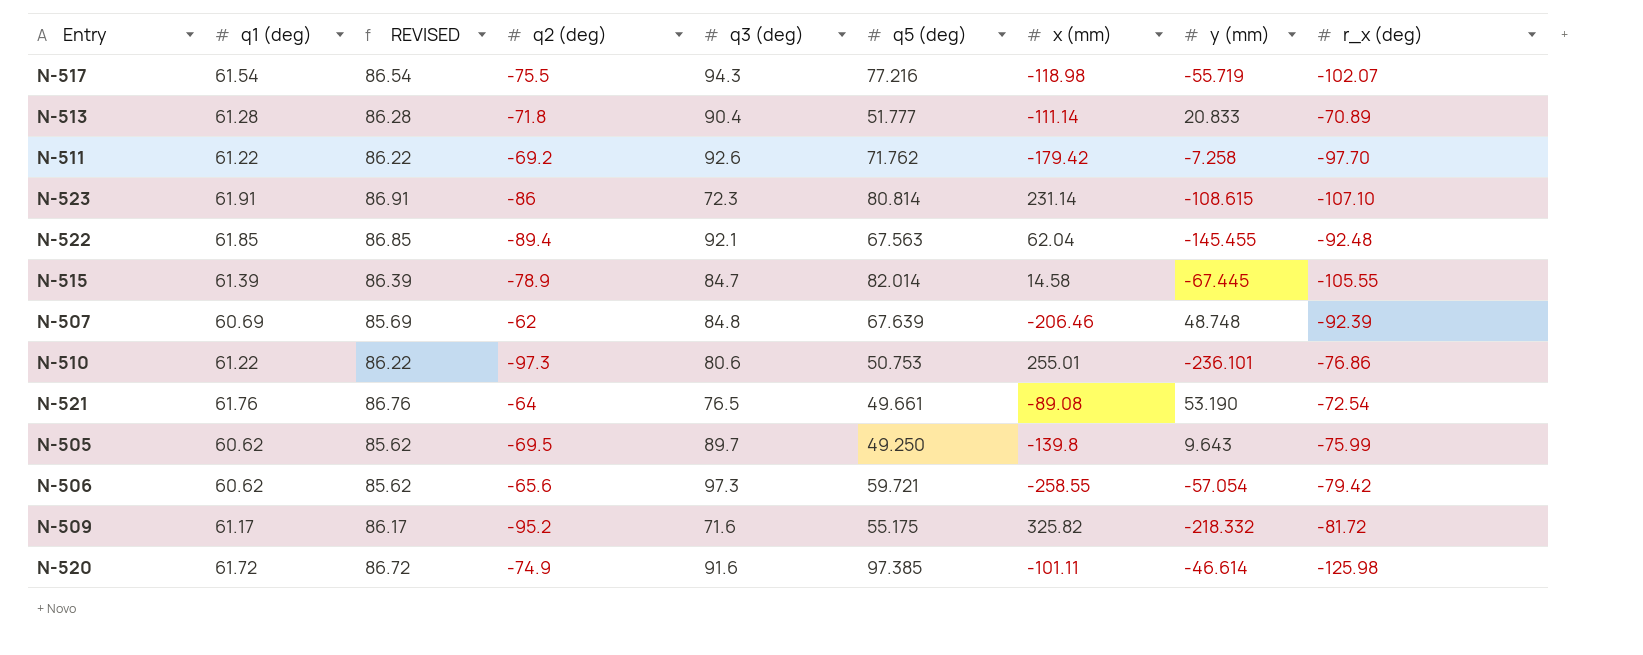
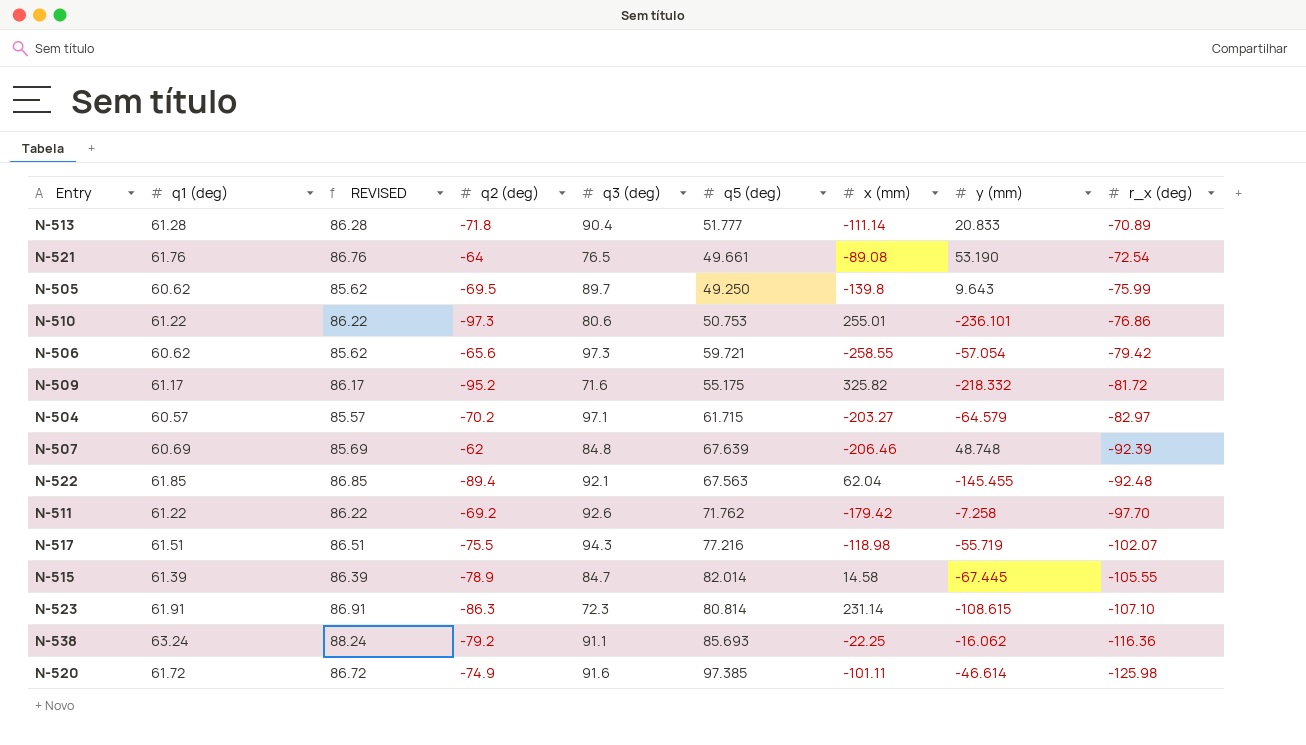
row order: none -> r_x (deg) descending
row N-504: none -> 60.57 | 85.57 | -70.2 | 97.1 | 61.715 | -203.27 | -64.579 | -82.97
N-517 | q1 (deg): 61.54 -> 61.51
N-517 | REVISED: 86.54 -> 86.51
N-523 | q2 (deg): -86 -> -86.3
row N-538: none -> 63.24 | 88.24 | -79.2 | 91.1 | 85.693 | -22.25 | -16.062 | -116.36

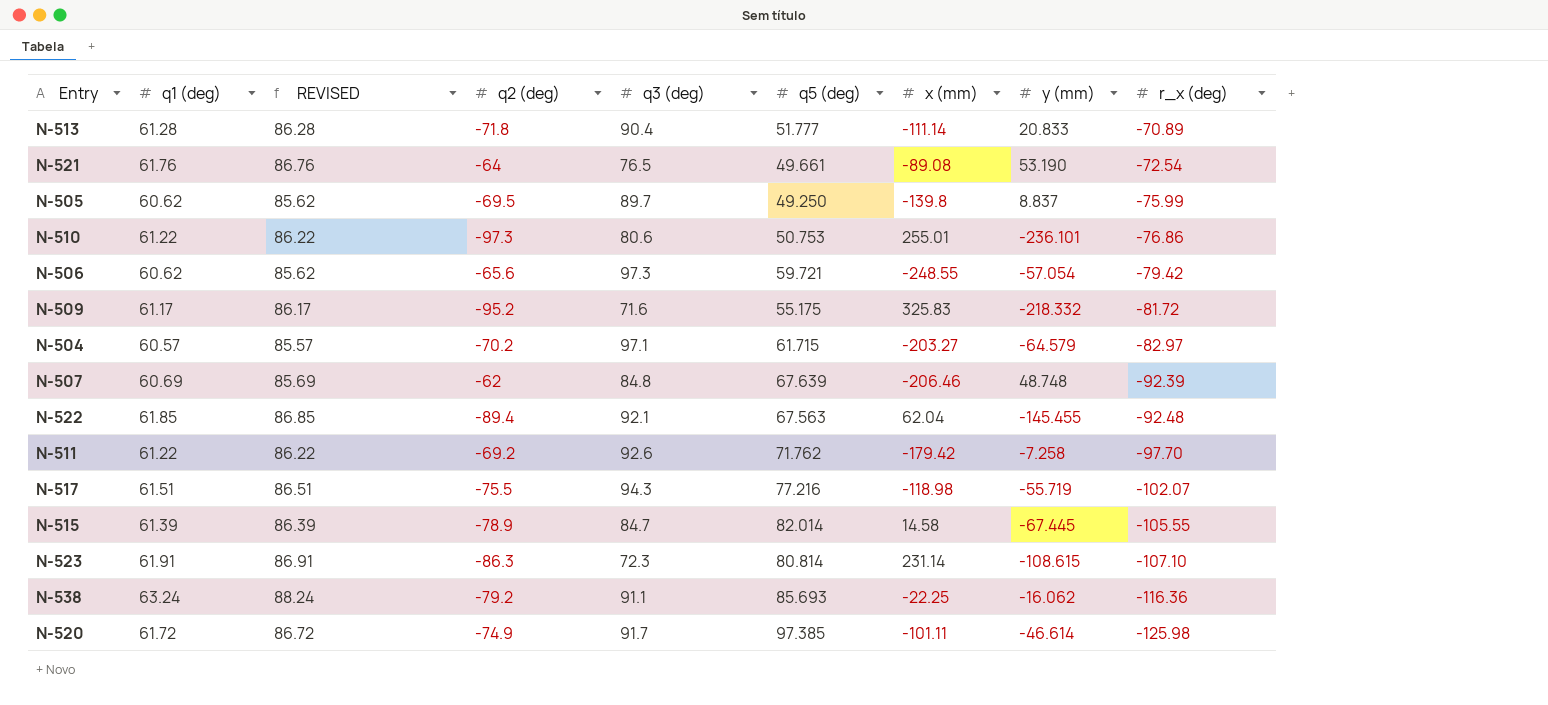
N-505 | y (mm): 9.643 -> 8.837
N-506 | x (mm): -258.55 -> -248.55
N-509 | x (mm): 325.82 -> 325.83
N-520 | q3 (deg): 91.6 -> 91.7

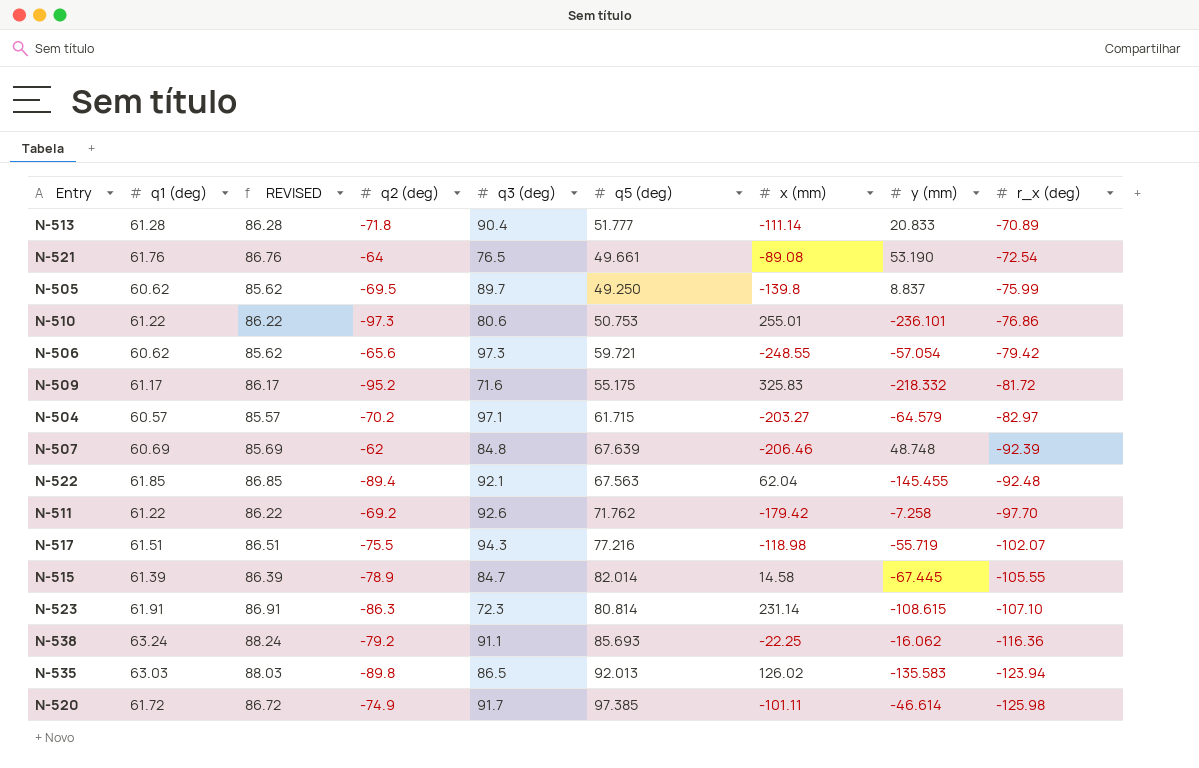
row N-535: none -> 63.03 | 88.03 | -89.8 | 86.5 | 92.013 | 126.02 | -135.583 | -123.94

